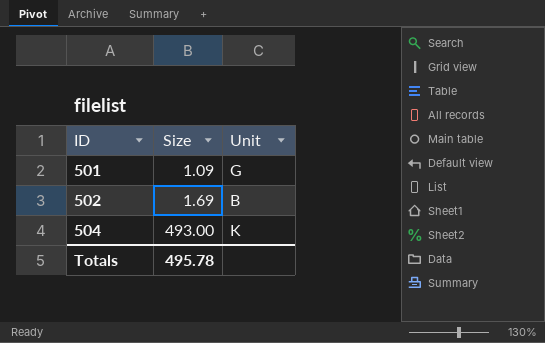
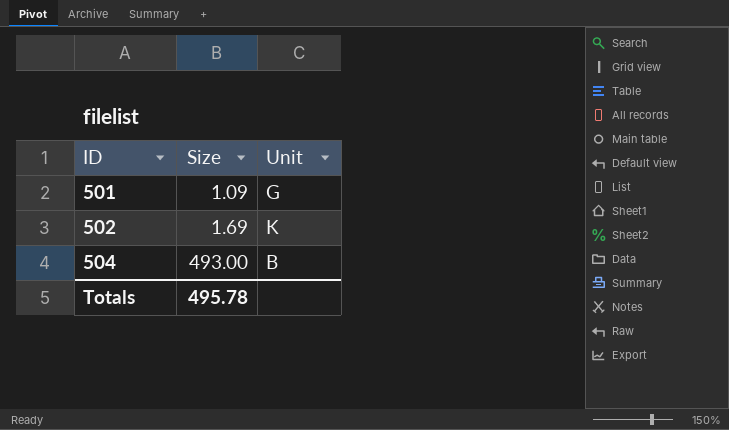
502 | Unit: B -> K
504 | Unit: K -> B

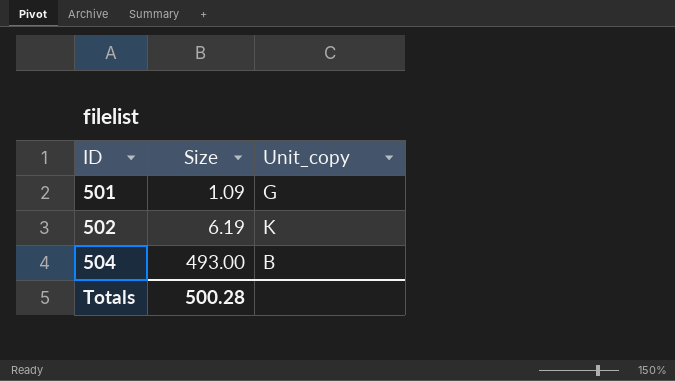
column name: Unit -> Unit_copy
502 | Size: 1.69 -> 6.19
Totals | Size: 495.78 -> 500.28

